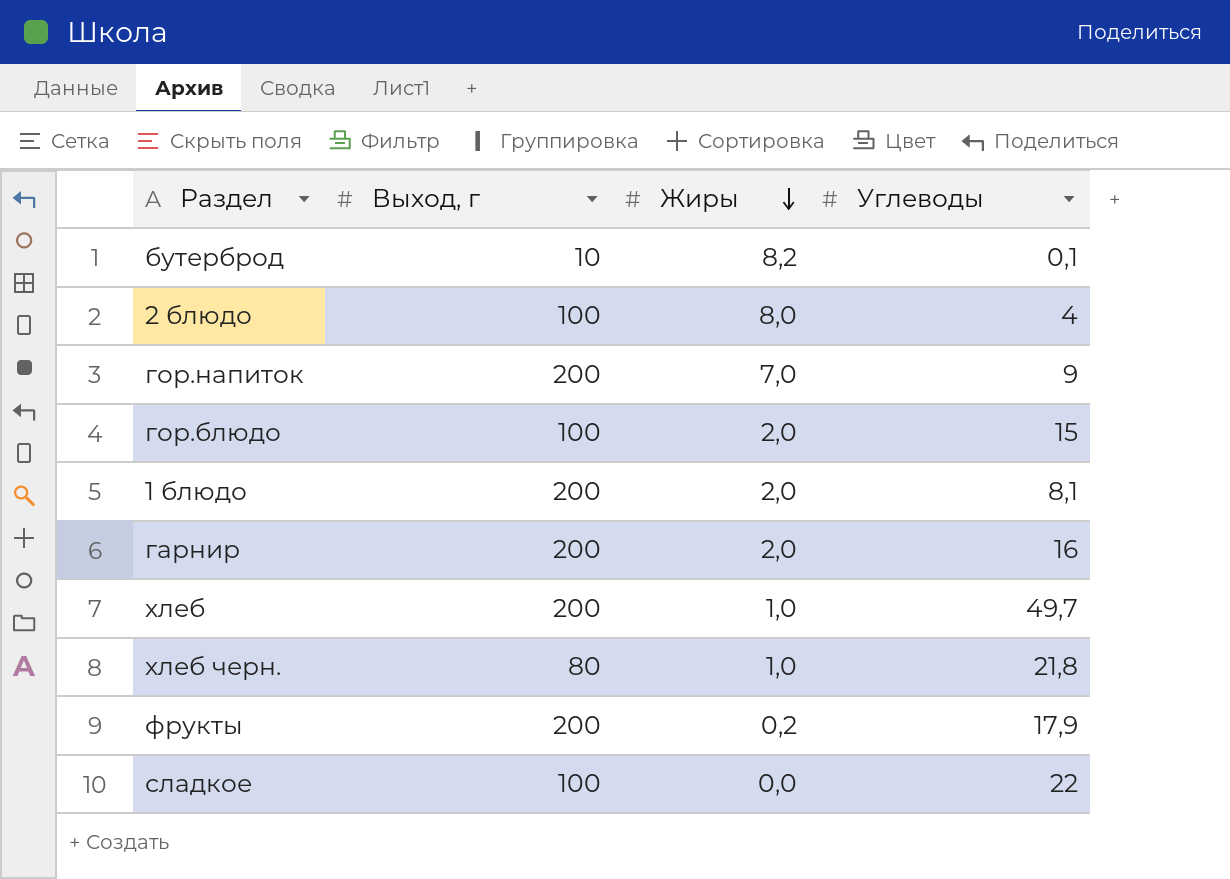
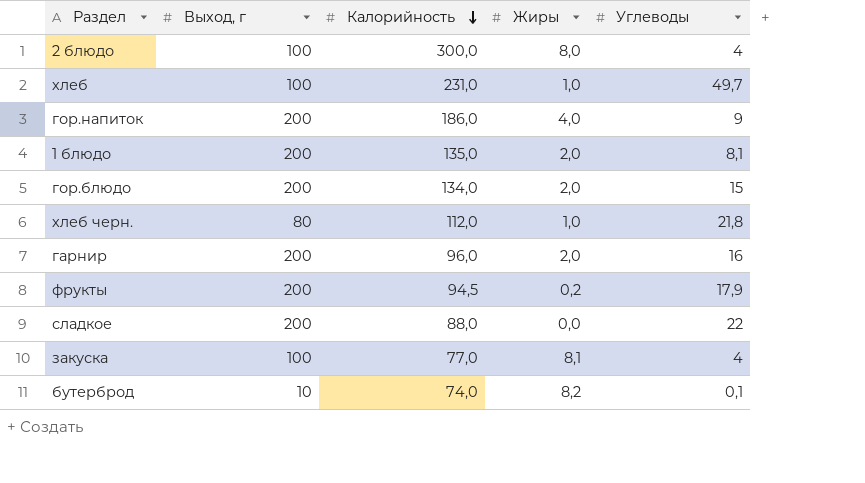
row order: Жиры descending -> Калорийность descending
column Калорийность | position: none -> 3
хлеб | Выход, г: 200 -> 100
гор.напиток | Жиры: 7,0 -> 4,0
гор.блюдо | Выход, г: 100 -> 200
сладкое | Выход, г: 100 -> 200
row закуска: none -> 100 | 77,0 | 8,1 | 4

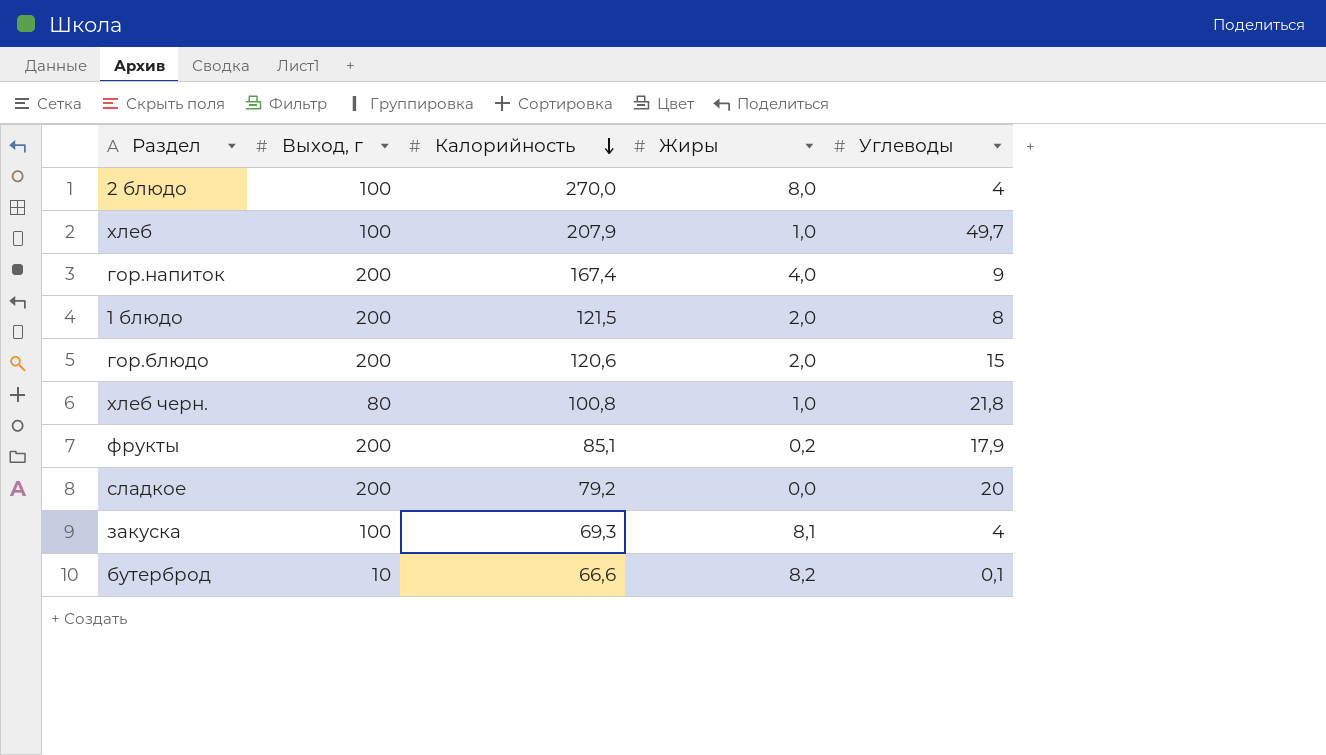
row гарнир: 200 | 96,0 | 2,0 | 16 -> none
2 блюдо | Калорийность: 300,0 -> 270,0
хлеб | Калорийность: 231,0 -> 207,9
гор.напиток | Калорийность: 186,0 -> 167,4
1 блюдо | Калорийность: 135,0 -> 121,5
1 блюдо | Углеводы: 8,1 -> 8
гор.блюдо | Калорийность: 134,0 -> 120,6
хлеб черн. | Калорийность: 112,0 -> 100,8
фрукты | Калорийность: 94,5 -> 85,1
сладкое | Калорийность: 88,0 -> 79,2
сладкое | Углеводы: 22 -> 20
закуска | Калорийность: 77,0 -> 69,3
бутерброд | Калорийность: 74,0 -> 66,6

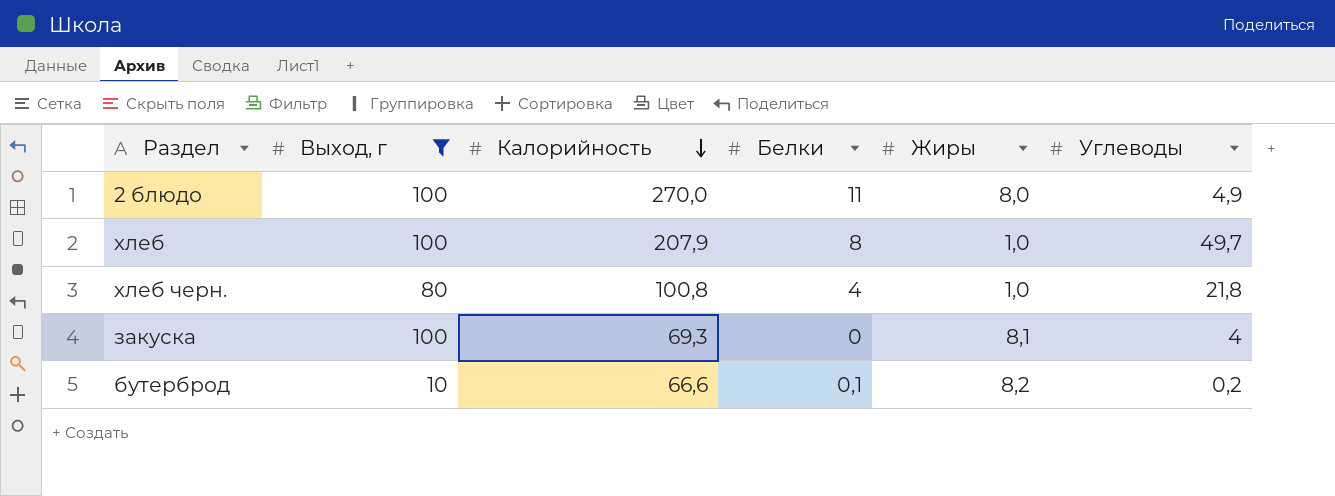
filter: none -> Выход, г != 200
column Белки | position: none -> 4
2 блюдо | Углеводы: 4 -> 4,9
бутерброд | Углеводы: 0,1 -> 0,2

